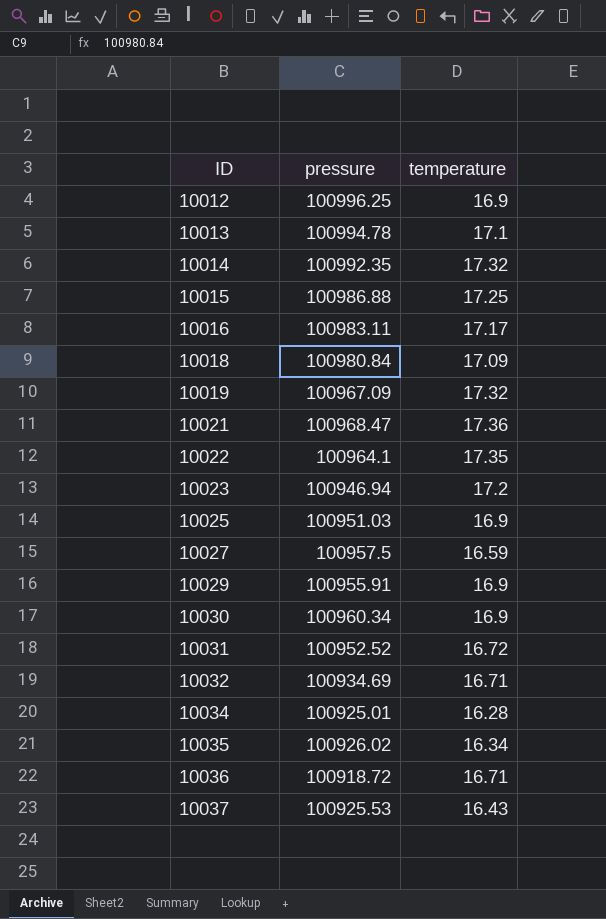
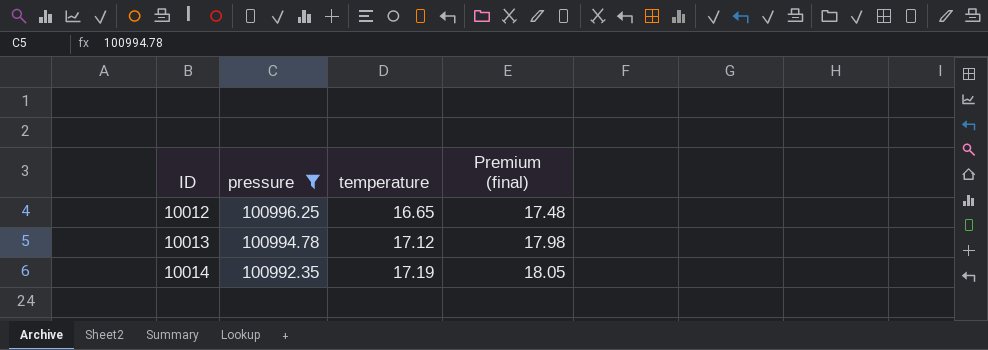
filter: none -> pressure >= 100992.35
column Premium (final) | formula: none -> [temperature] * 1.05
10012 | temperature: 16.9 -> 16.65
10013 | temperature: 17.1 -> 17.12
10014 | temperature: 17.32 -> 17.19

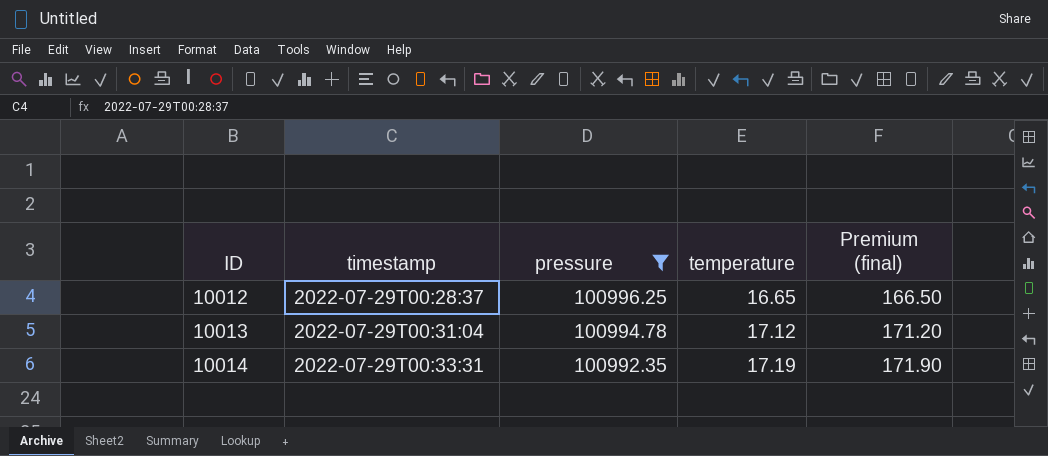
column timestamp | position: none -> 2
column Premium (final) | formula: [temperature] * 1.05 -> [temperature] * 10

